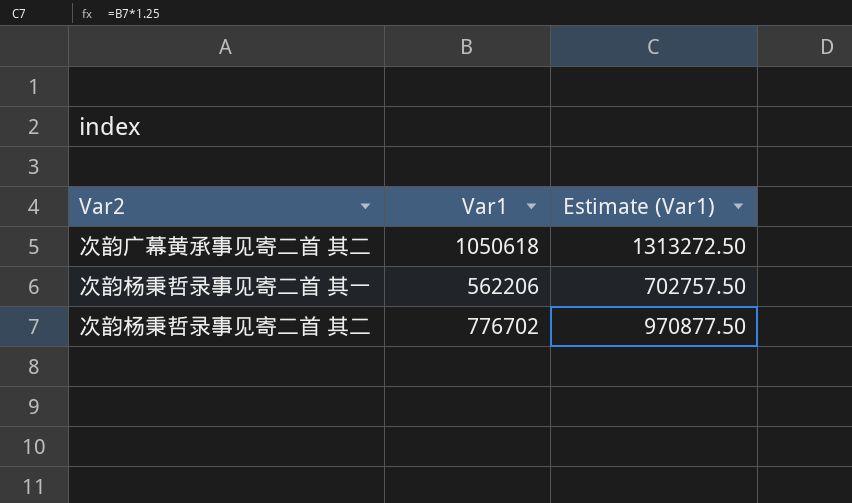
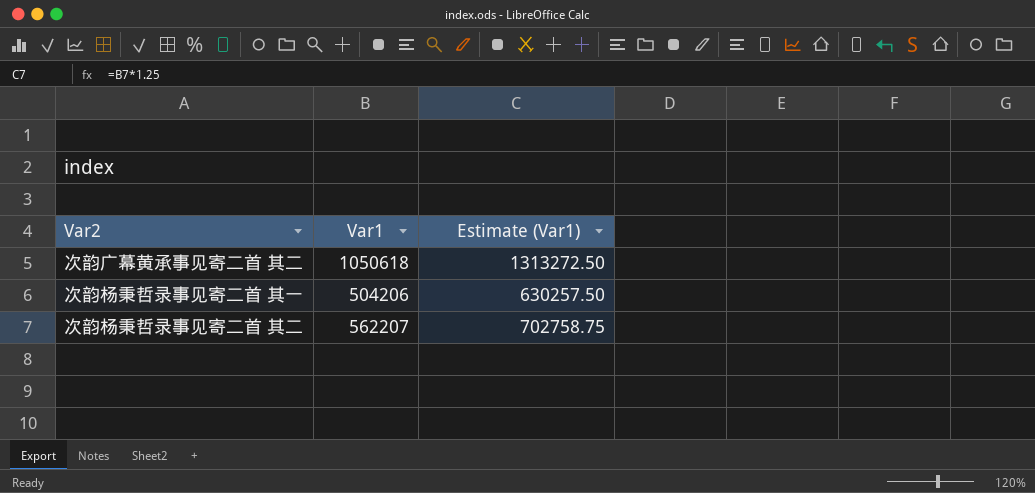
次韵杨秉哲录事见寄二首 其一 | Var1: 562206 -> 504206
次韵杨秉哲录事见寄二首 其一 | Estimate (Var1): 702757.50 -> 630257.50
次韵杨秉哲录事见寄二首 其二 | Var1: 776702 -> 562207
次韵杨秉哲录事见寄二首 其二 | Estimate (Var1): 970877.50 -> 702758.75

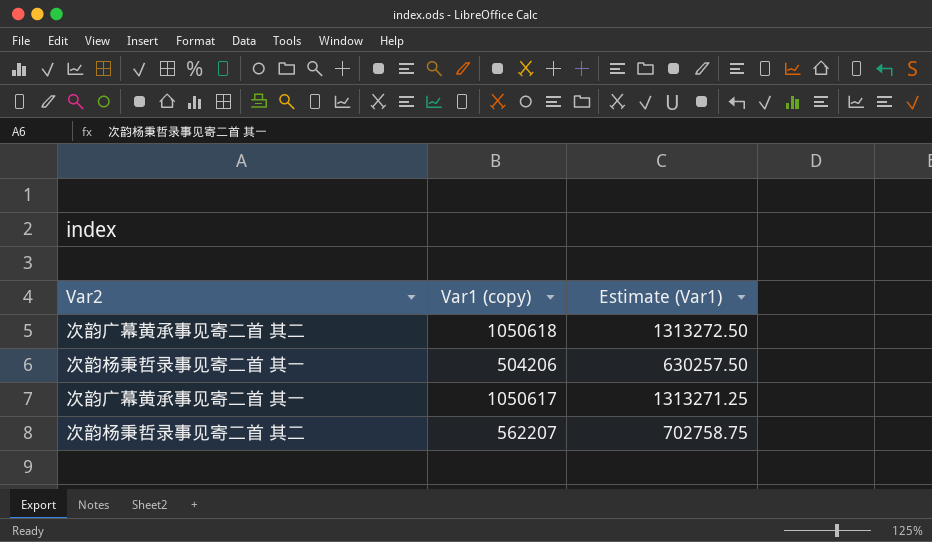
column name: Var1 -> Var1 (copy)
row 次韵广幕黄承事见寄二首 其一: none -> 1050617 | 1313271.25

